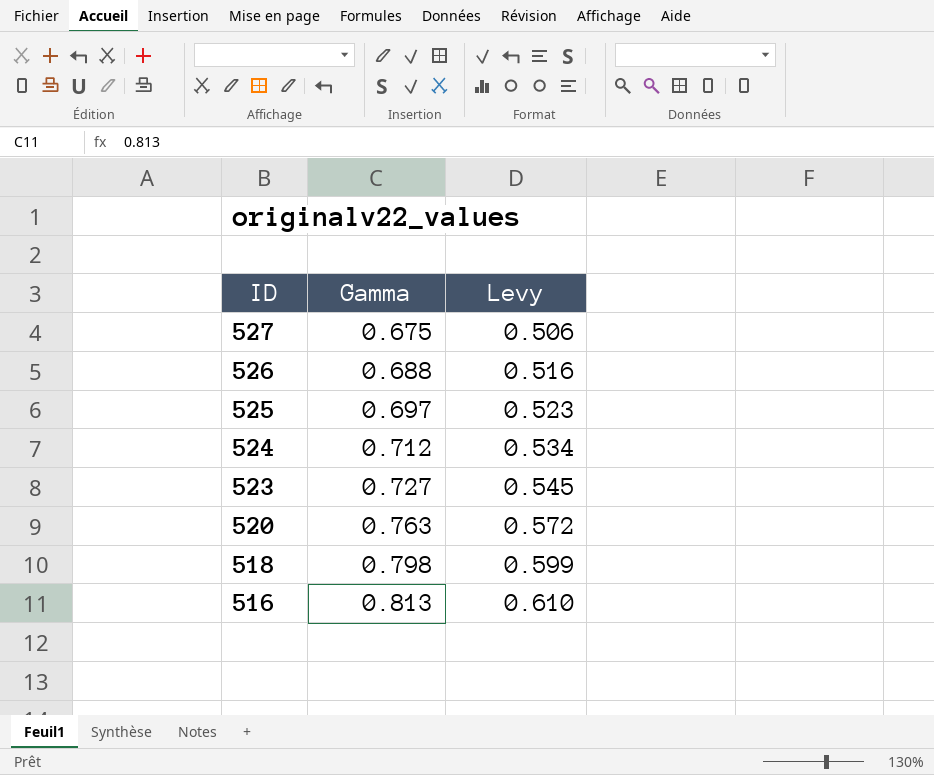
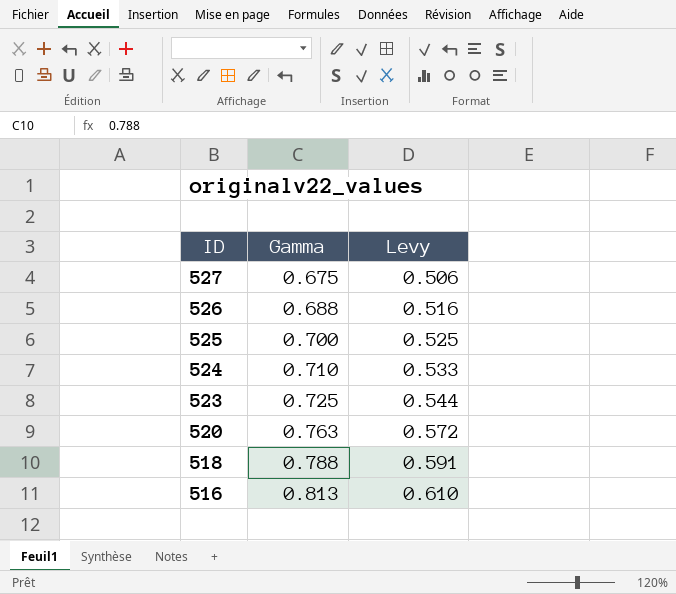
525 | Gamma: 0.697 -> 0.700
525 | Levy: 0.523 -> 0.525
524 | Gamma: 0.712 -> 0.710
524 | Levy: 0.534 -> 0.533
523 | Gamma: 0.727 -> 0.725
523 | Levy: 0.545 -> 0.544
518 | Gamma: 0.798 -> 0.788
518 | Levy: 0.599 -> 0.591

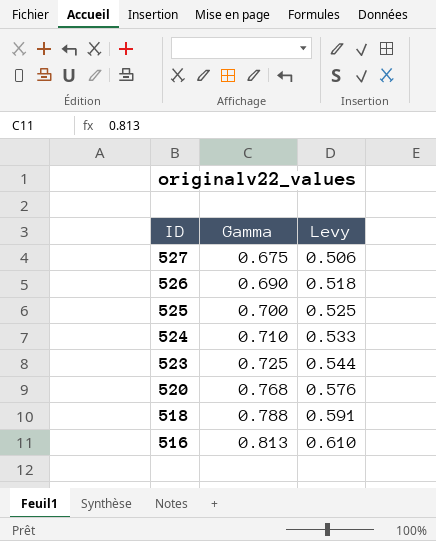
526 | Gamma: 0.688 -> 0.690
526 | Levy: 0.516 -> 0.518
520 | Gamma: 0.763 -> 0.768
520 | Levy: 0.572 -> 0.576

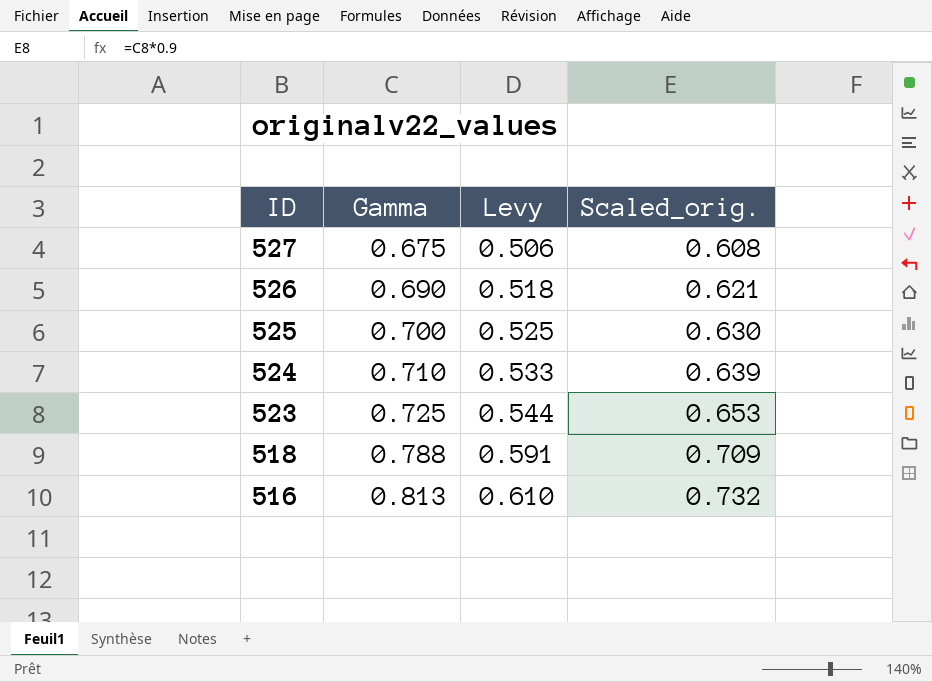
column Scaled_orig. | formula: none -> [Gamma] * 0.9
row 520: 0.768 | 0.576 -> none

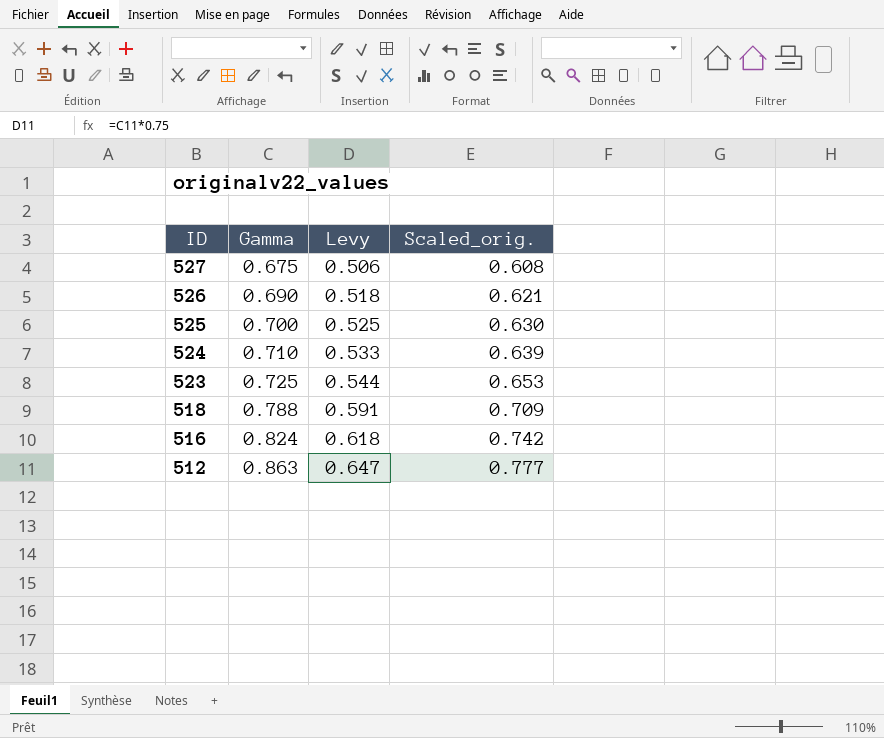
516 | Gamma: 0.813 -> 0.824
516 | Levy: 0.610 -> 0.618
516 | Scaled_orig.: 0.732 -> 0.742
row 512: none -> 0.863 | 0.647 | 0.777

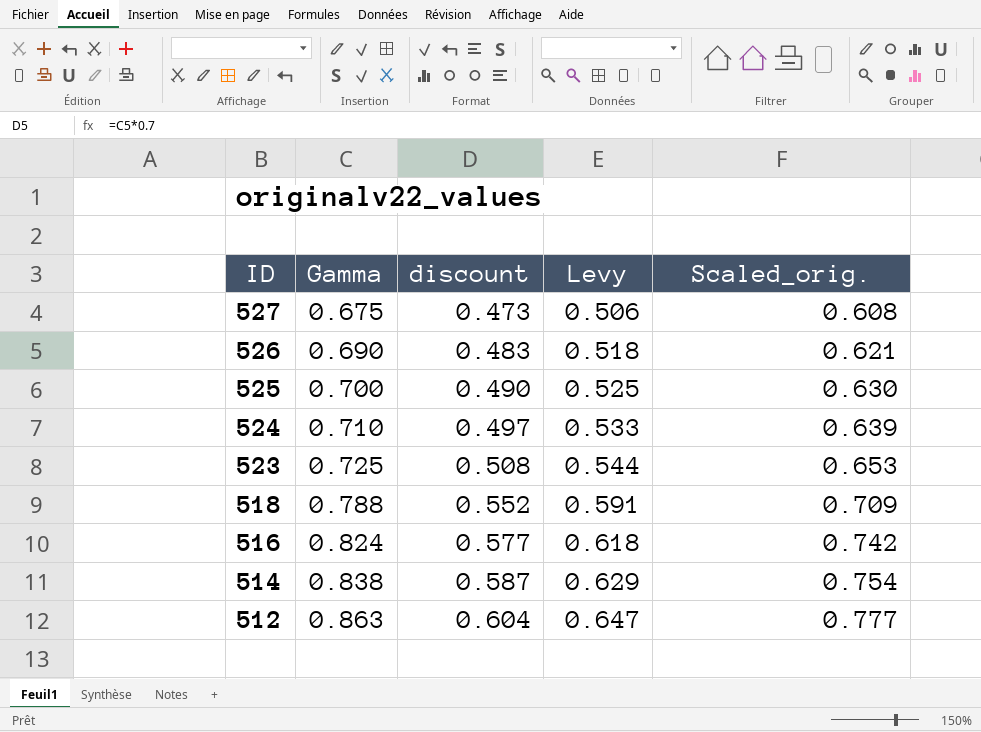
column discount | formula: none -> [Gamma] * 0.7
row 514: none -> 0.838 | 0.587 | 0.629 | 0.754

